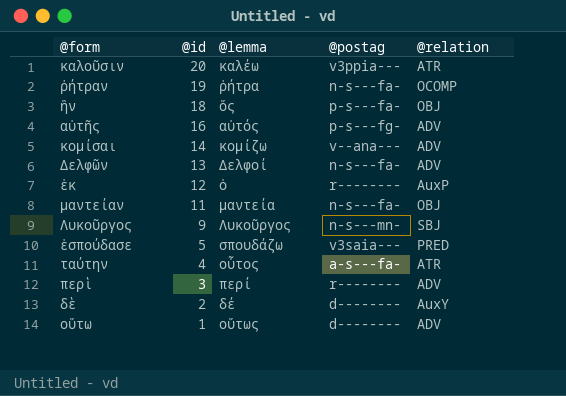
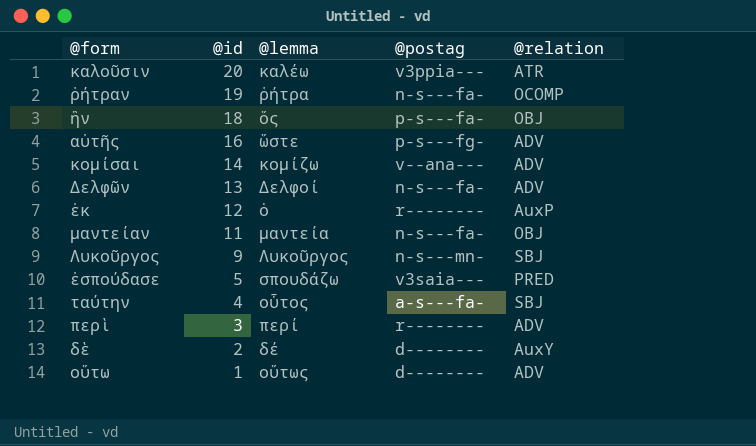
αὐτῆς | @lemma: αὐτός -> ὥστε
ταύτην | @relation: ATR -> SBJ

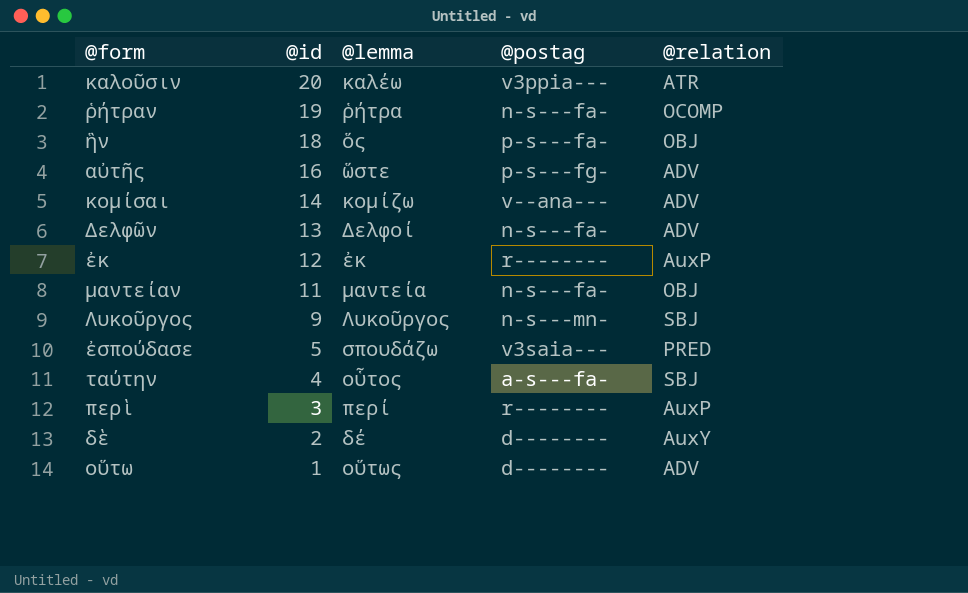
ἐκ | @lemma: ὁ -> ἐκ
περὶ | @relation: ADV -> AuxP

